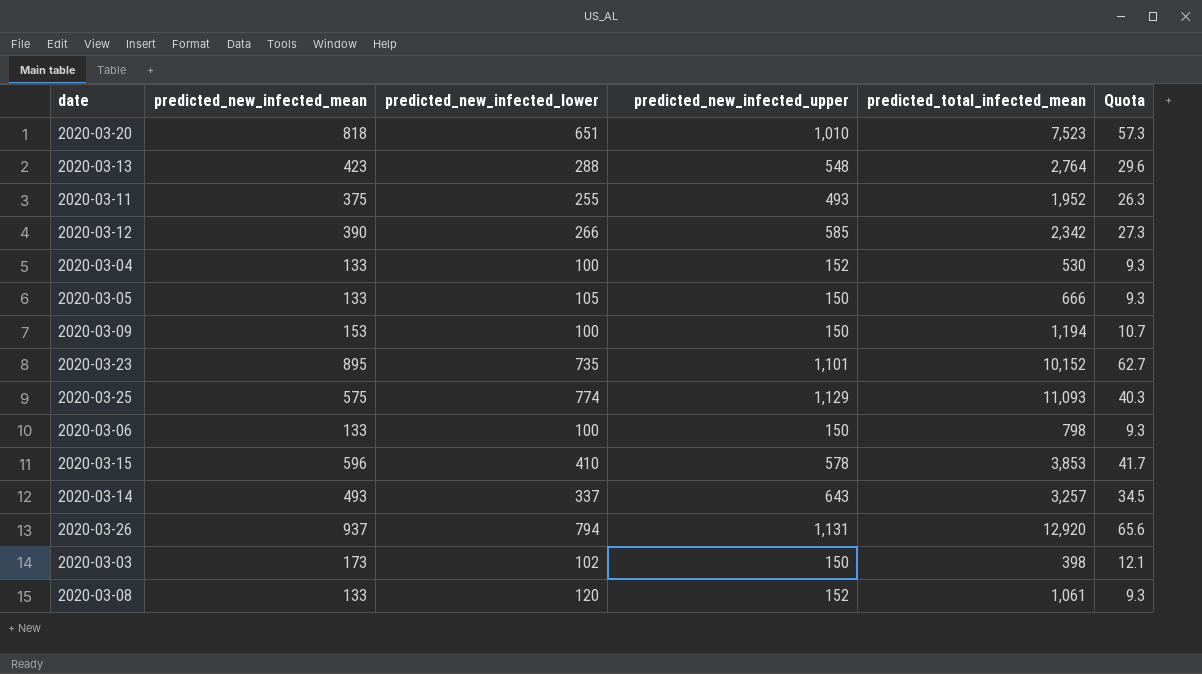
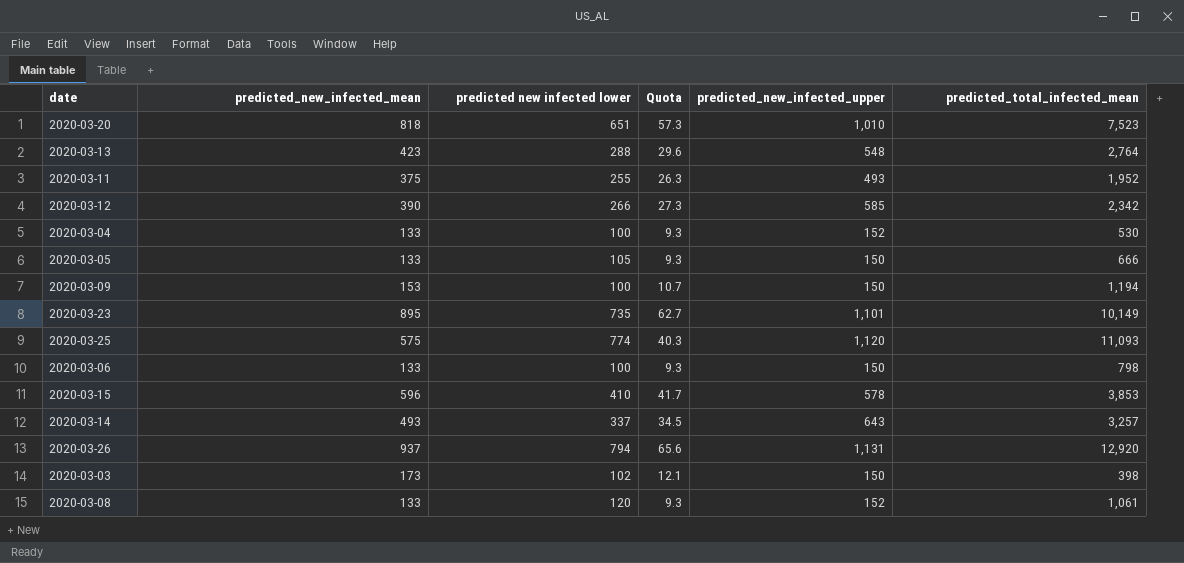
column name: predicted_new_infected_lower -> predicted new infected lower
column Quota | position: 6 -> 4
2020-03-23 | predicted_total_infected_mean: 10,152 -> 10,149
2020-03-25 | predicted_new_infected_upper: 1,129 -> 1,120

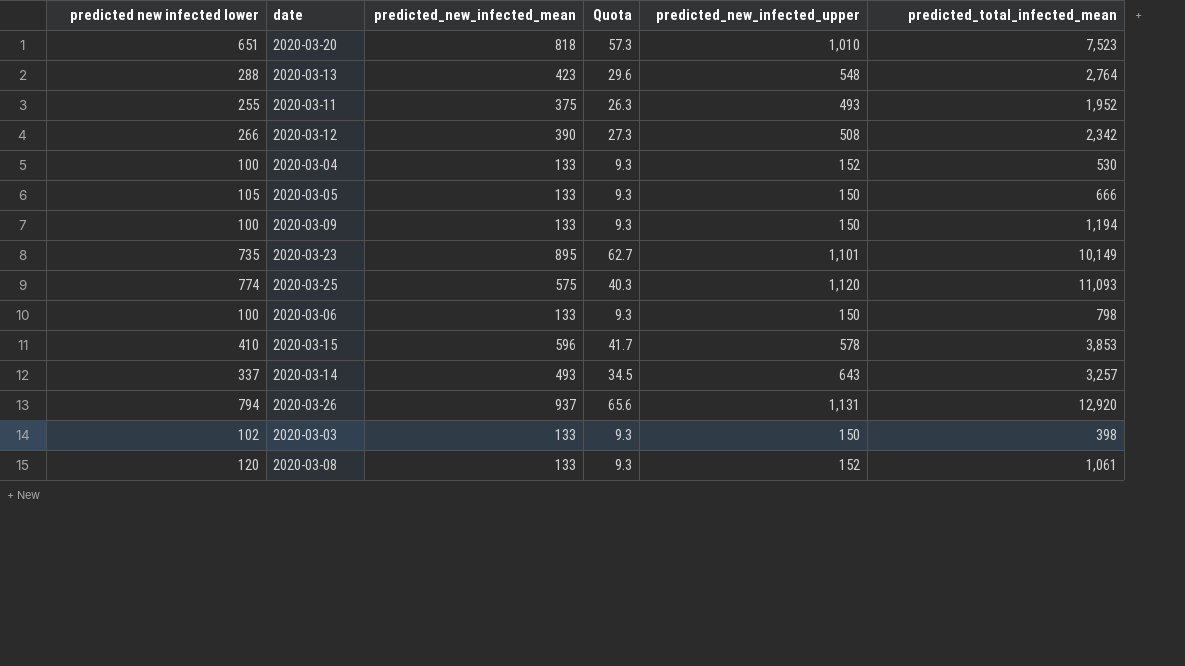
column predicted new infected lower | position: 3 -> 1
2020-03-12 | predicted_new_infected_upper: 585 -> 508
2020-03-09 | predicted_new_infected_mean: 153 -> 133
2020-03-09 | Quota: 10.7 -> 9.3
2020-03-03 | predicted_new_infected_mean: 173 -> 133
2020-03-03 | Quota: 12.1 -> 9.3

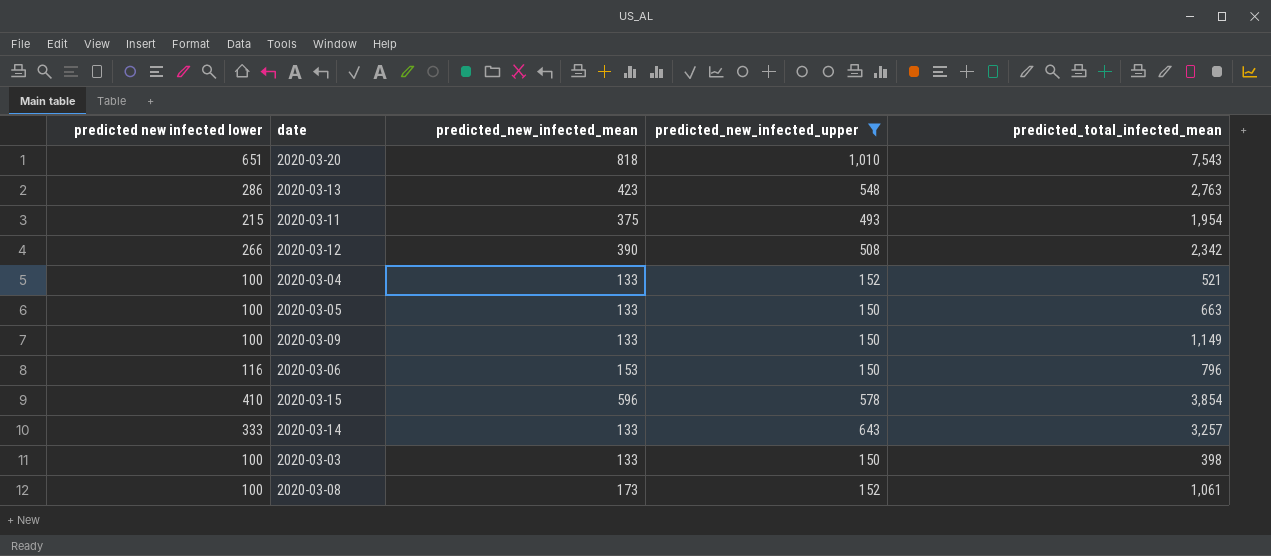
filter: none -> predicted_new_infected_upper <= 1,010
column Quota | formula: [predicted_new_infected_mean] * 0.07 -> none
2020-03-20 | predicted_total_infected_mean: 7,523 -> 7,543
2020-03-13 | predicted new infected lower: 288 -> 286
2020-03-13 | predicted_total_infected_mean: 2,764 -> 2,763
2020-03-11 | predicted new infected lower: 255 -> 215
2020-03-11 | predicted_total_infected_mean: 1,952 -> 1,954
2020-03-04 | predicted_total_infected_mean: 530 -> 521
2020-03-05 | predicted new infected lower: 105 -> 100
2020-03-05 | predicted_total_infected_mean: 666 -> 663
2020-03-09 | predicted_total_infected_mean: 1,194 -> 1,149
2020-03-06 | predicted new infected lower: 100 -> 116
2020-03-06 | predicted_new_infected_mean: 133 -> 153
2020-03-06 | predicted_total_infected_mean: 798 -> 796
2020-03-15 | predicted_total_infected_mean: 3,853 -> 3,854
2020-03-14 | predicted new infected lower: 337 -> 333
2020-03-14 | predicted_new_infected_mean: 493 -> 133
2020-03-03 | predicted new infected lower: 102 -> 100
2020-03-08 | predicted new infected lower: 120 -> 100
2020-03-08 | predicted_new_infected_mean: 133 -> 173

